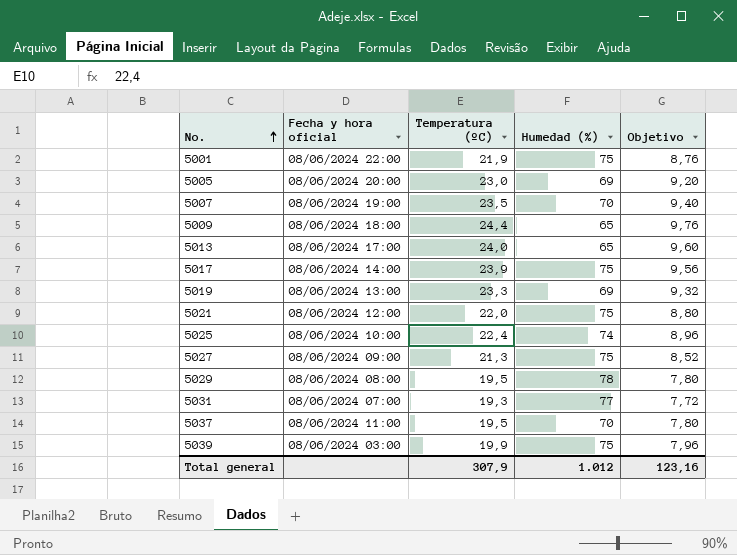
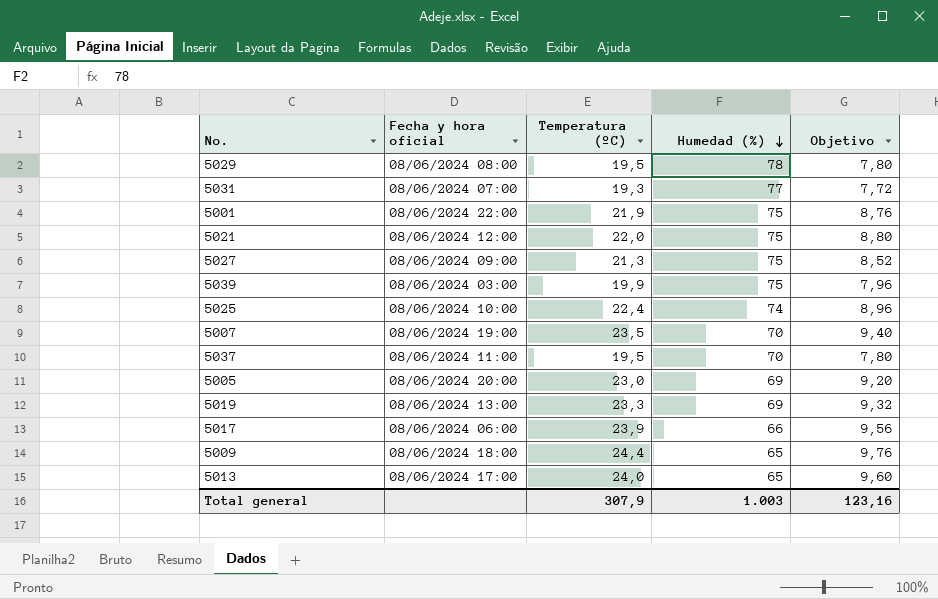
row order: No. ascending -> Humedad (%) descending
5017 | Fecha y hora oficial: 08/06/2024 14:00 -> 08/06/2024 06:00
5017 | Humedad (%): 75 -> 66
Total general | Humedad (%): 1.012 -> 1.003

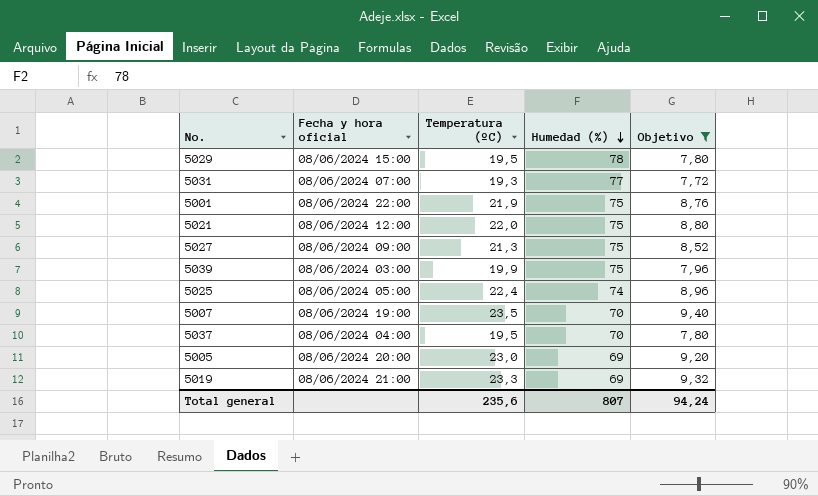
filter: none -> Objetivo <= 9,40
5029 | Fecha y hora oficial: 08/06/2024 08:00 -> 08/06/2024 15:00
5025 | Fecha y hora oficial: 08/06/2024 10:00 -> 08/06/2024 05:00
5037 | Fecha y hora oficial: 08/06/2024 11:00 -> 08/06/2024 04:00
5019 | Fecha y hora oficial: 08/06/2024 13:00 -> 08/06/2024 21:00
Total general | Temperatura (ºC): 307,9 -> 235,6
Total general | Humedad (%): 1.003 -> 807
Total general | Objetivo: 123,16 -> 94,24

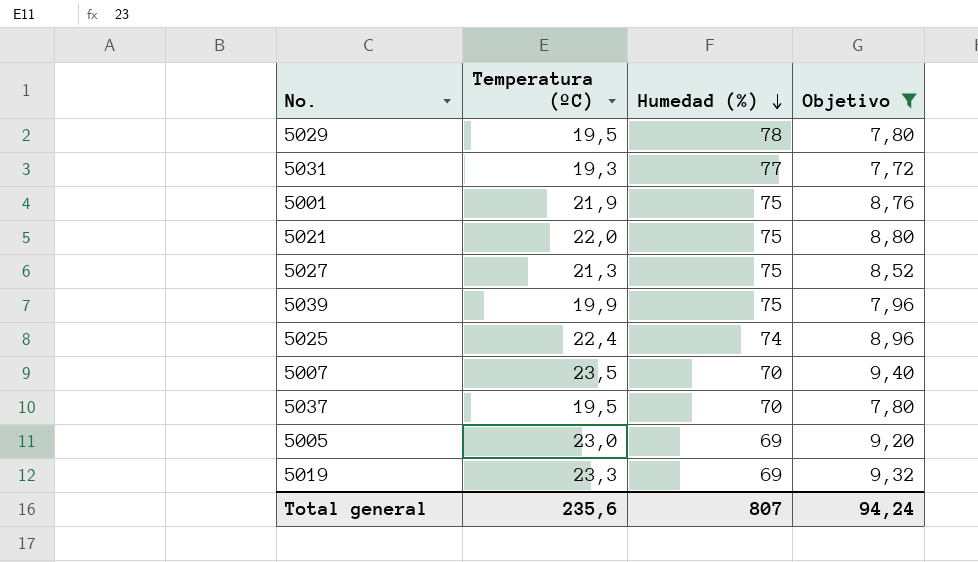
column Fecha y hora oficial | position: 2 -> none

